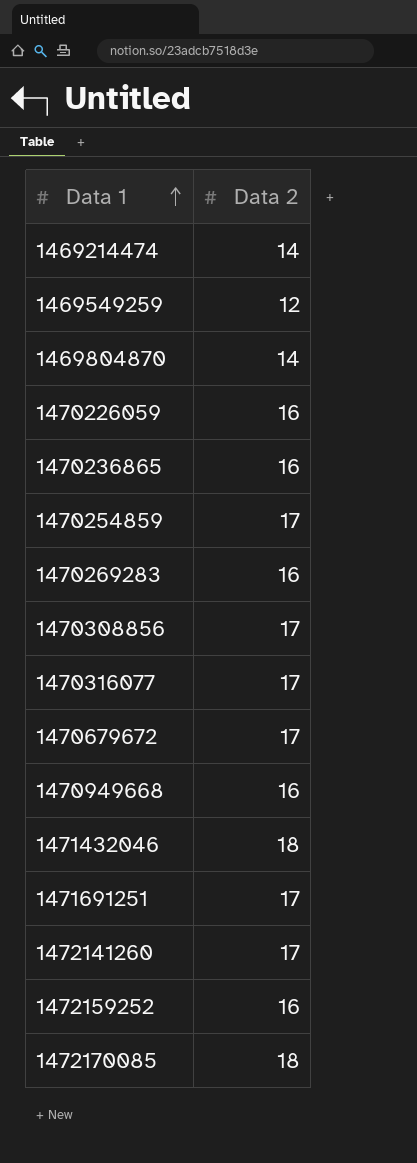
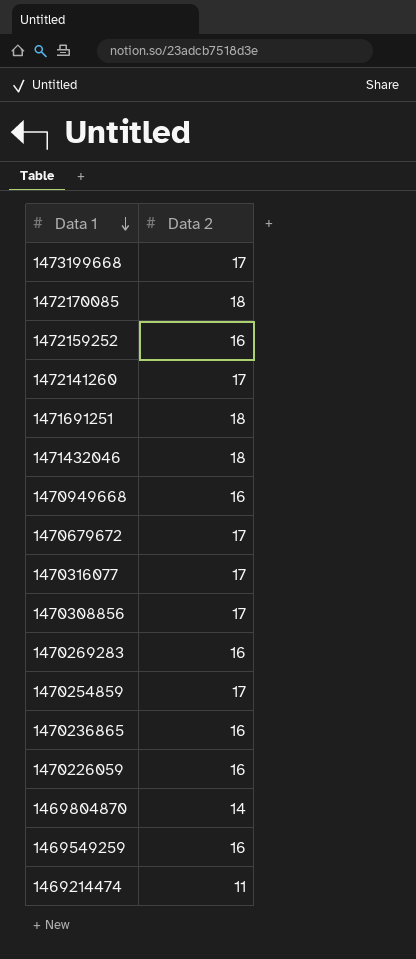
row order: Data 1 ascending -> Data 1 descending
row 1473199668: none -> 17
1471691251 | Data 2: 17 -> 18
1469549259 | Data 2: 12 -> 16
1469214474 | Data 2: 14 -> 11

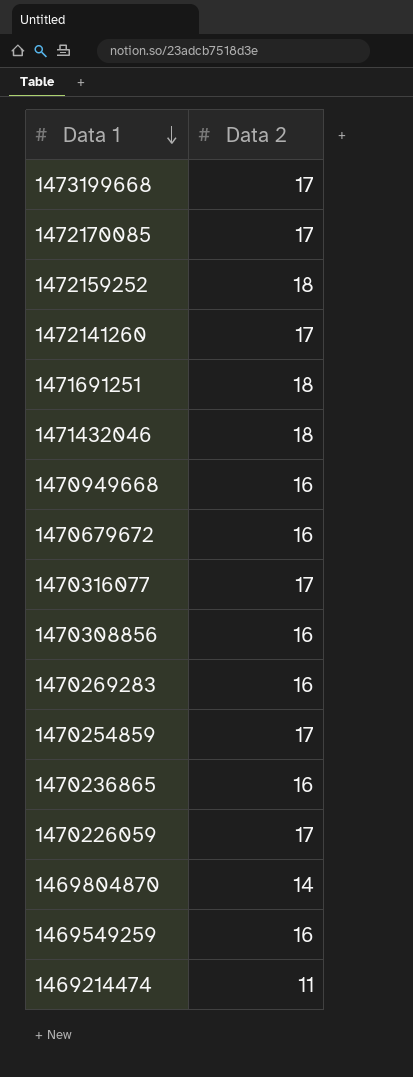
1472170085 | Data 2: 18 -> 17
1472159252 | Data 2: 16 -> 18
1470679672 | Data 2: 17 -> 16
1470308856 | Data 2: 17 -> 16
1470226059 | Data 2: 16 -> 17

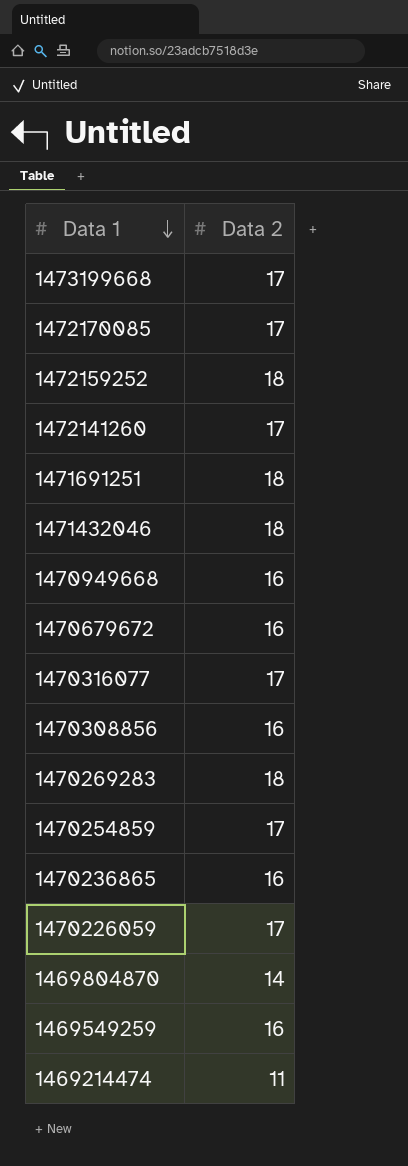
1470269283 | Data 2: 16 -> 18

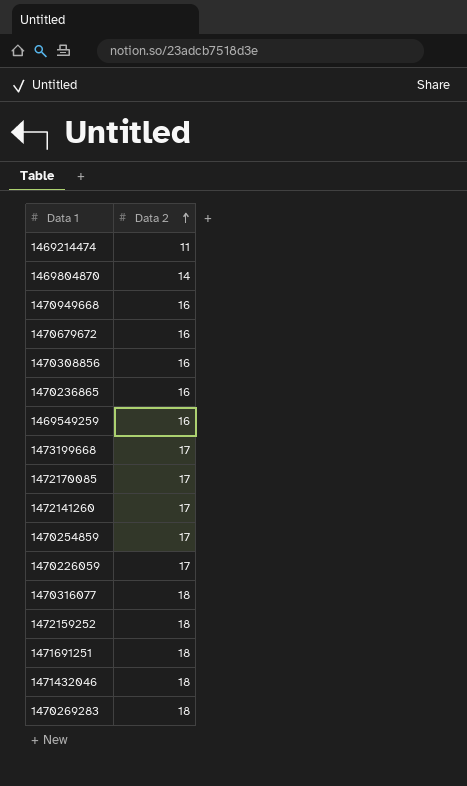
row order: Data 1 descending -> Data 2 ascending
1470316077 | Data 2: 17 -> 18

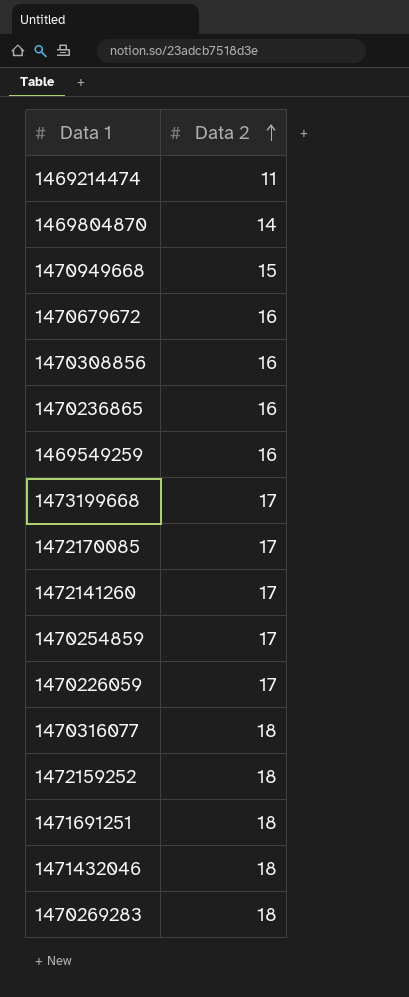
1470949668 | Data 2: 16 -> 15

